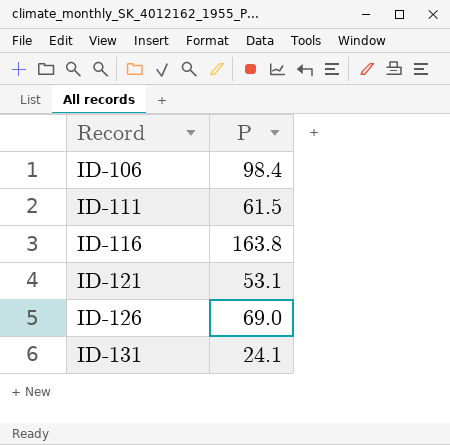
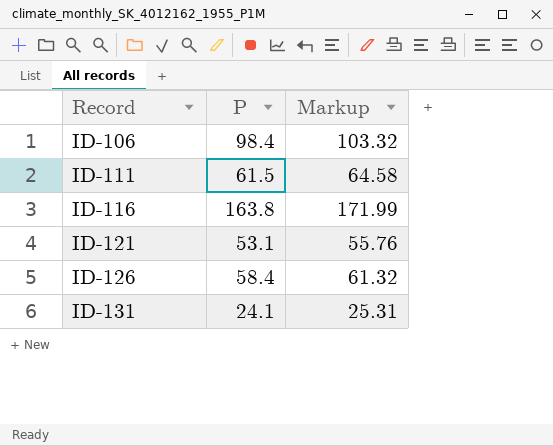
column Markup | formula: none -> [P] * 1.05
ID-126 | P: 69.0 -> 58.4

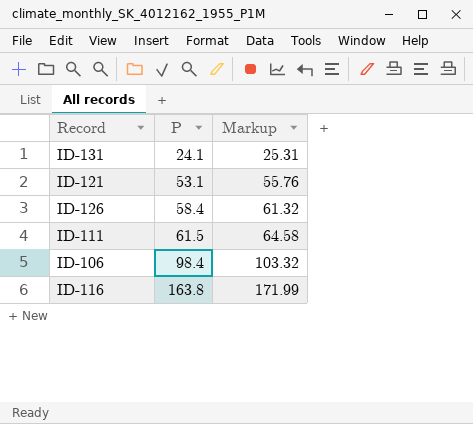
row order: Record ascending -> P ascending

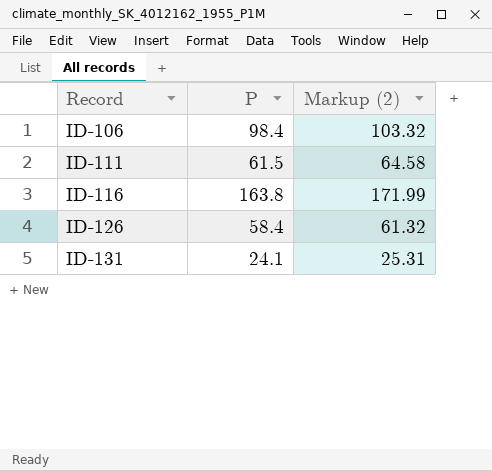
row order: P ascending -> Record ascending
column name: Markup -> Markup (2)
row ID-121: 53.1 | 55.76 -> none

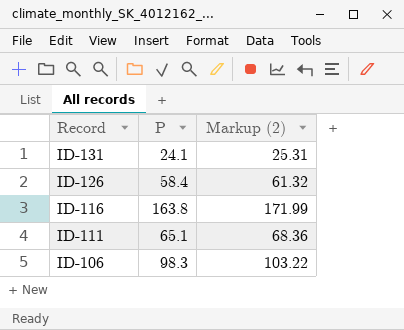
row order: Record ascending -> Record descending
ID-111 | P: 61.5 -> 65.1
ID-111 | Markup (2): 64.58 -> 68.36
ID-106 | P: 98.4 -> 98.3
ID-106 | Markup (2): 103.32 -> 103.22

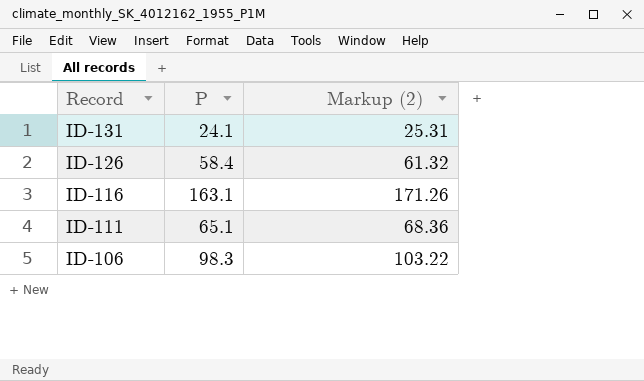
ID-116 | P: 163.8 -> 163.1
ID-116 | Markup (2): 171.99 -> 171.26

